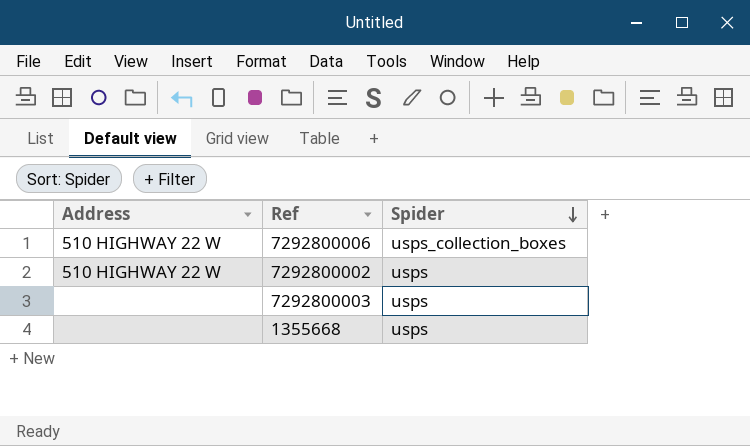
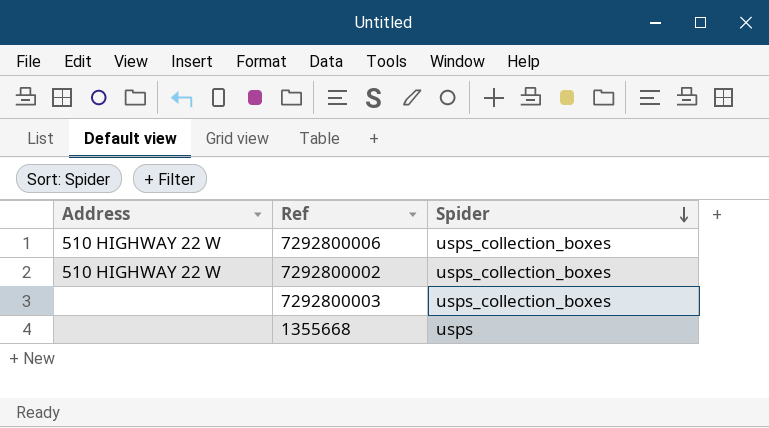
7292800002 | Spider: usps -> usps_collection_boxes
7292800003 | Spider: usps -> usps_collection_boxes

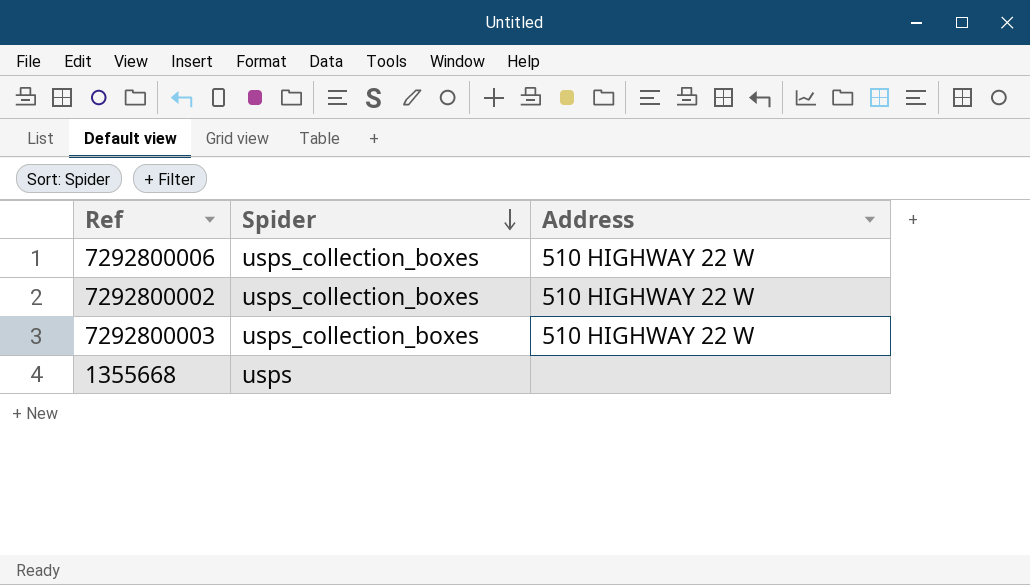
column Address | position: 1 -> 3
7292800003 | Address: none -> 510 HIGHWAY 22 W

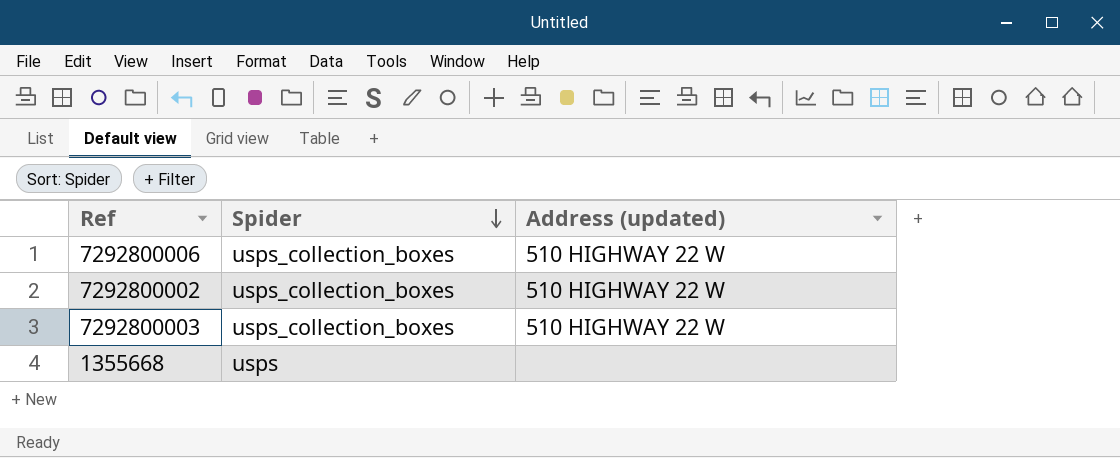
column name: Address -> Address (updated)

